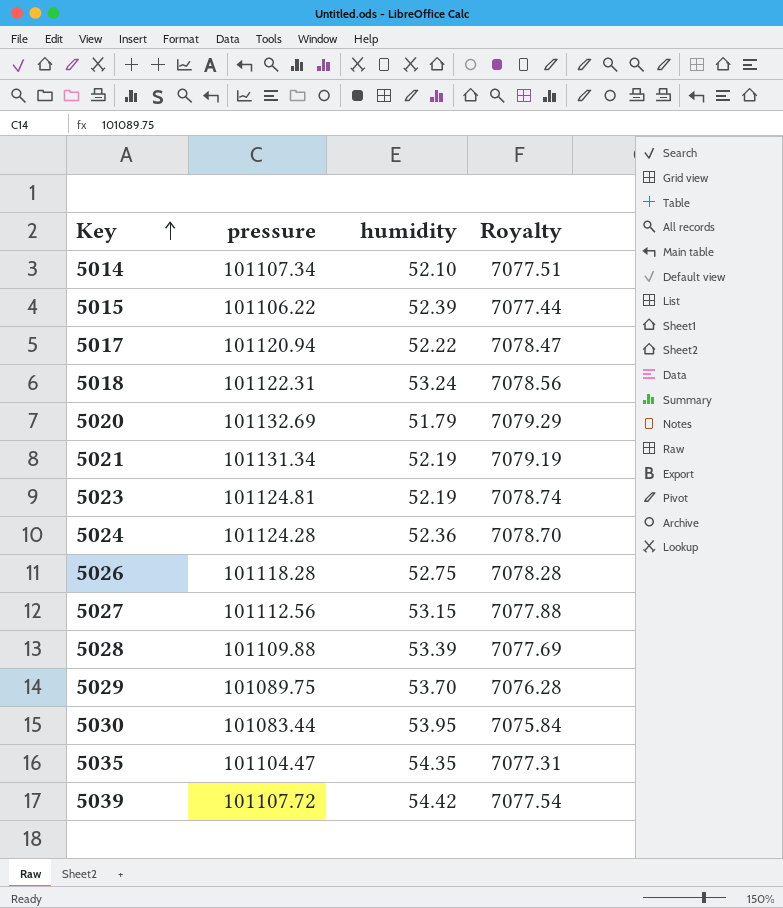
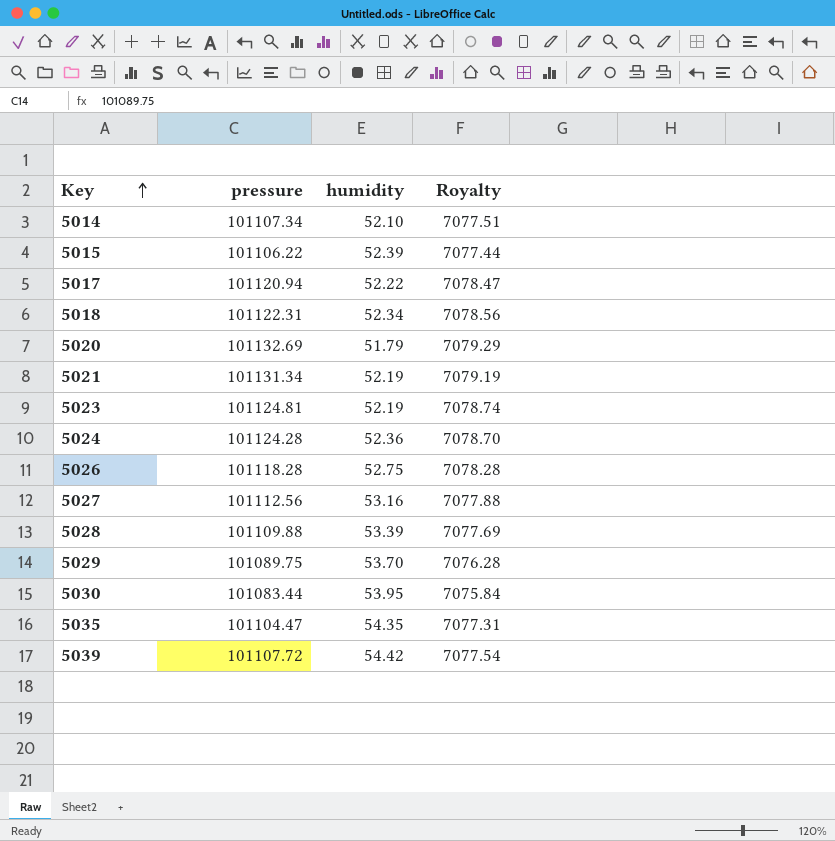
5018 | humidity: 53.24 -> 52.34
5027 | humidity: 53.15 -> 53.16

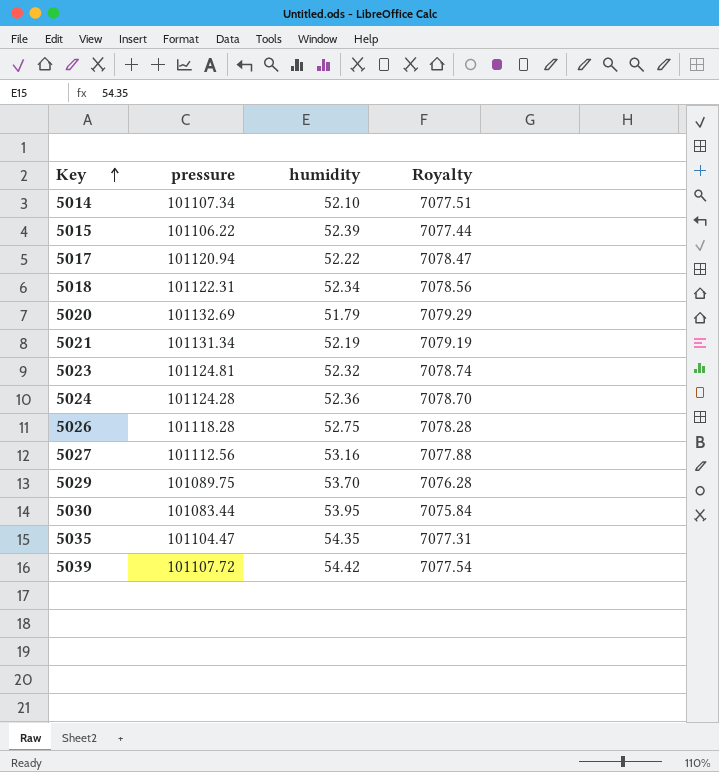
row 5028: 101109.88 | 53.39 | 7077.69 -> none
5023 | humidity: 52.19 -> 52.32

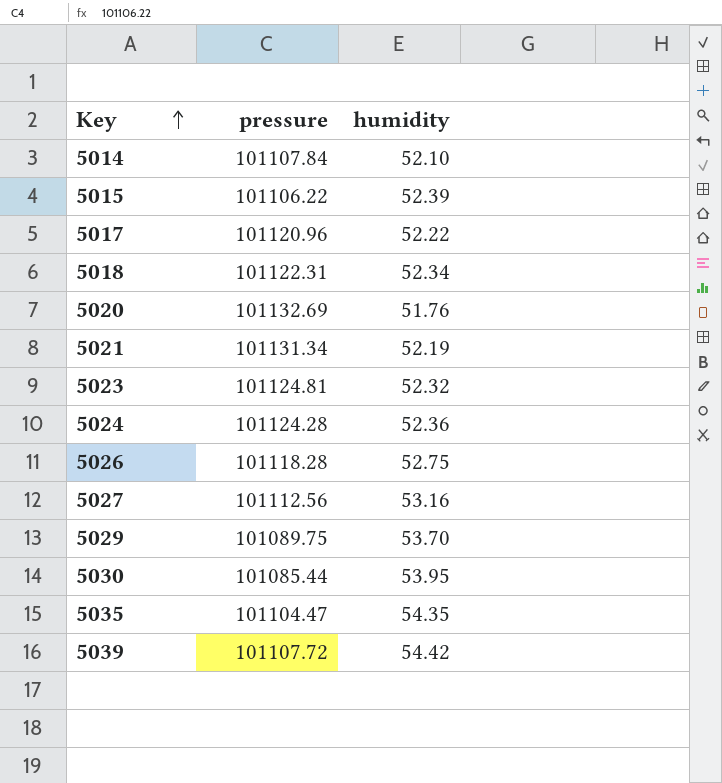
column Royalty | formula: [pressure] * 0.07 -> none
5014 | pressure: 101107.34 -> 101107.84
5017 | pressure: 101120.94 -> 101120.96
5020 | humidity: 51.79 -> 51.76
5030 | pressure: 101083.44 -> 101085.44

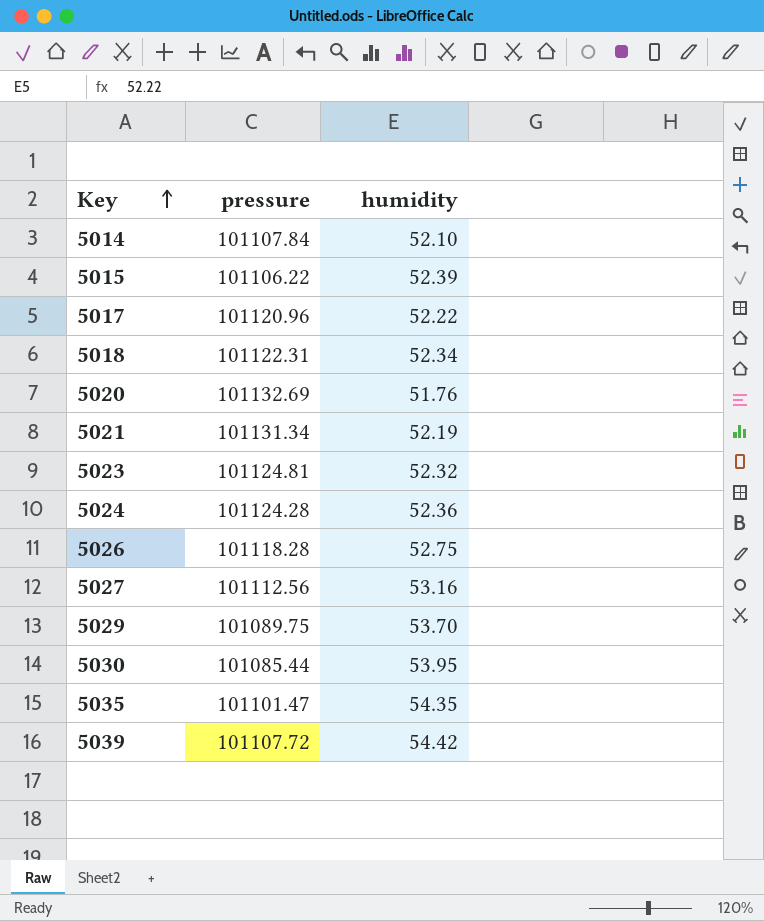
5035 | pressure: 101104.47 -> 101101.47

